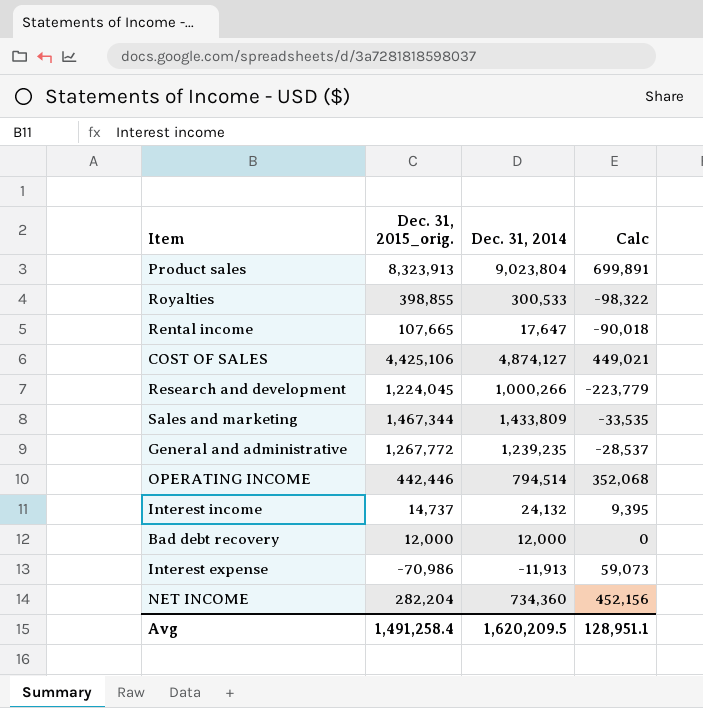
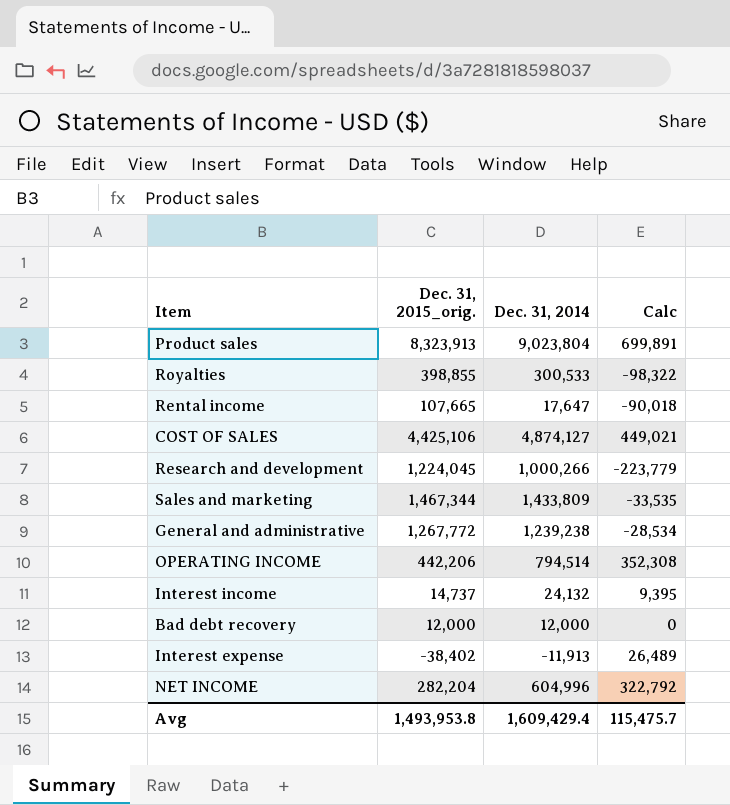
General and administrative | Dec. 31, 2014: 1,239,235 -> 1,239,238
General and administrative | Calc: -28,537 -> -28,534
OPERATING INCOME | Dec. 31, 2015_orig.: 442,446 -> 442,206
OPERATING INCOME | Calc: 352,068 -> 352,308
Interest expense | Dec. 31, 2015_orig.: -70,986 -> -38,402
Interest expense | Calc: 59,073 -> 26,489
NET INCOME | Dec. 31, 2014: 734,360 -> 604,996
NET INCOME | Calc: 452,156 -> 322,792
Avg | Dec. 31, 2015_orig.: 1,491,258.4 -> 1,493,953.8
Avg | Dec. 31, 2014: 1,620,209.5 -> 1,609,429.4
Avg | Calc: 128,951.1 -> 115,475.7

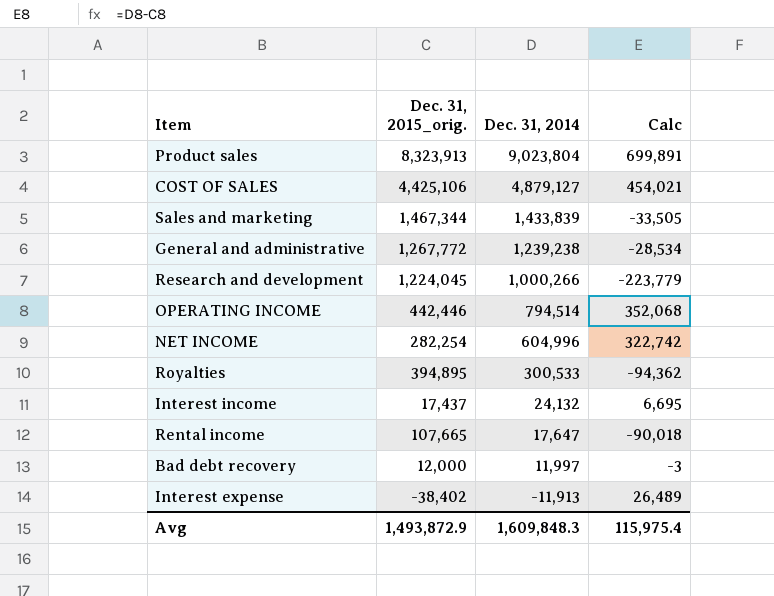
row order: none -> Dec. 31, 2014 descending
COST OF SALES | Dec. 31, 2014: 4,874,127 -> 4,879,127
COST OF SALES | Calc: 449,021 -> 454,021
Sales and marketing | Dec. 31, 2014: 1,433,809 -> 1,433,839
Sales and marketing | Calc: -33,535 -> -33,505
OPERATING INCOME | Dec. 31, 2015_orig.: 442,206 -> 442,446
OPERATING INCOME | Calc: 352,308 -> 352,068
NET INCOME | Dec. 31, 2015_orig.: 282,204 -> 282,254
NET INCOME | Calc: 322,792 -> 322,742
Royalties | Dec. 31, 2015_orig.: 398,855 -> 394,895
Royalties | Calc: -98,322 -> -94,362
Interest income | Dec. 31, 2015_orig.: 14,737 -> 17,437
Interest income | Calc: 9,395 -> 6,695
Bad debt recovery | Dec. 31, 2014: 12,000 -> 11,997
Bad debt recovery | Calc: 0 -> -3
Avg | Dec. 31, 2015_orig.: 1,493,953.8 -> 1,493,872.9
Avg | Dec. 31, 2014: 1,609,429.4 -> 1,609,848.3
Avg | Calc: 115,475.7 -> 115,975.4

